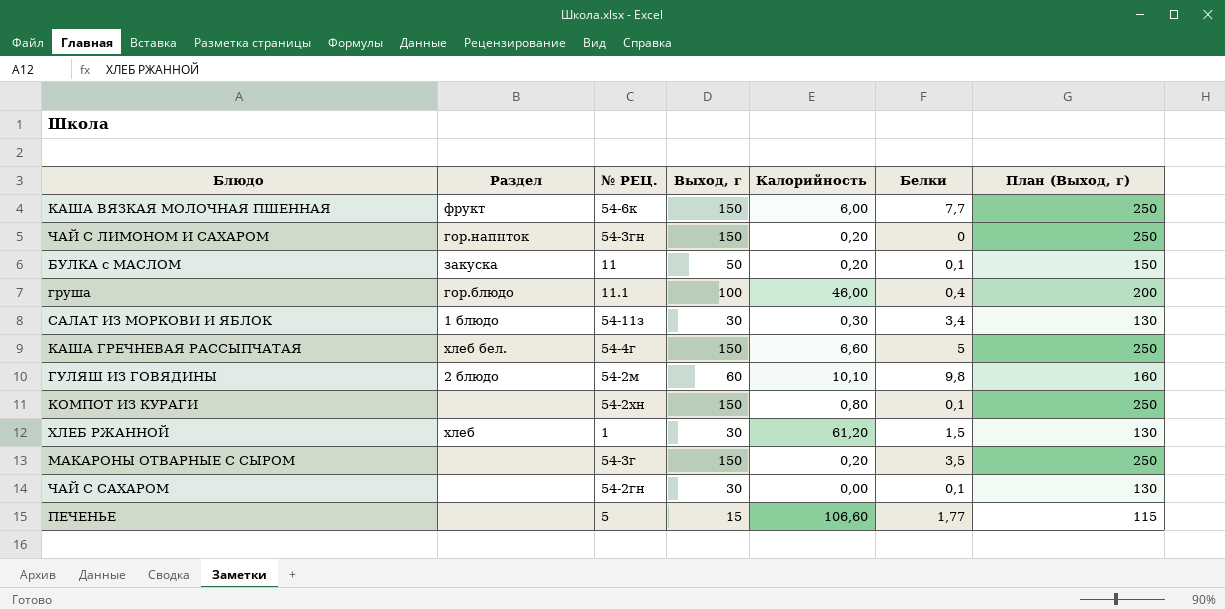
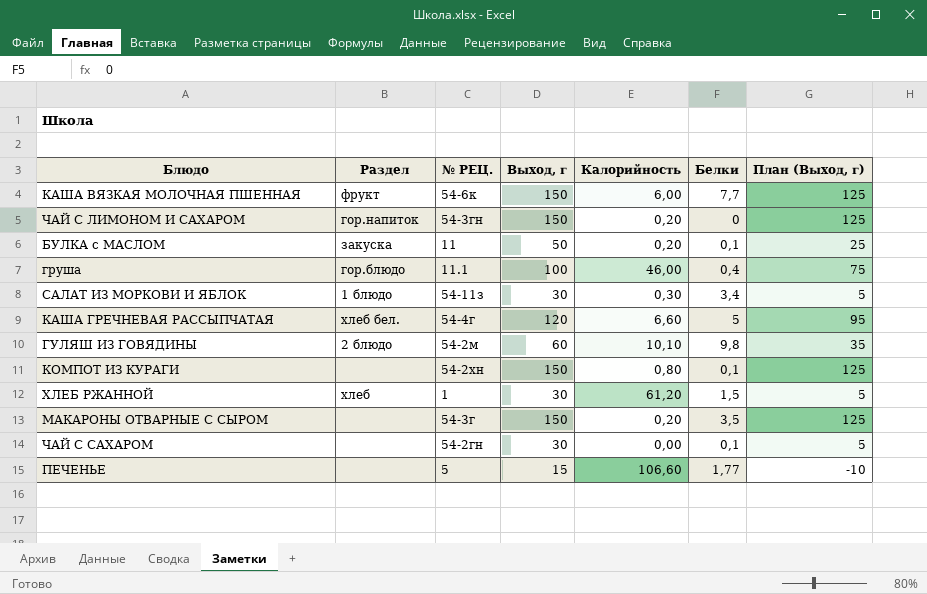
column План (Выход, г) | formula: [Выход, г] + 100 -> [Выход, г] - 25
КАША ГРЕЧНЕВАЯ РАССЫПЧАТАЯ | Выход, г: 150 -> 120

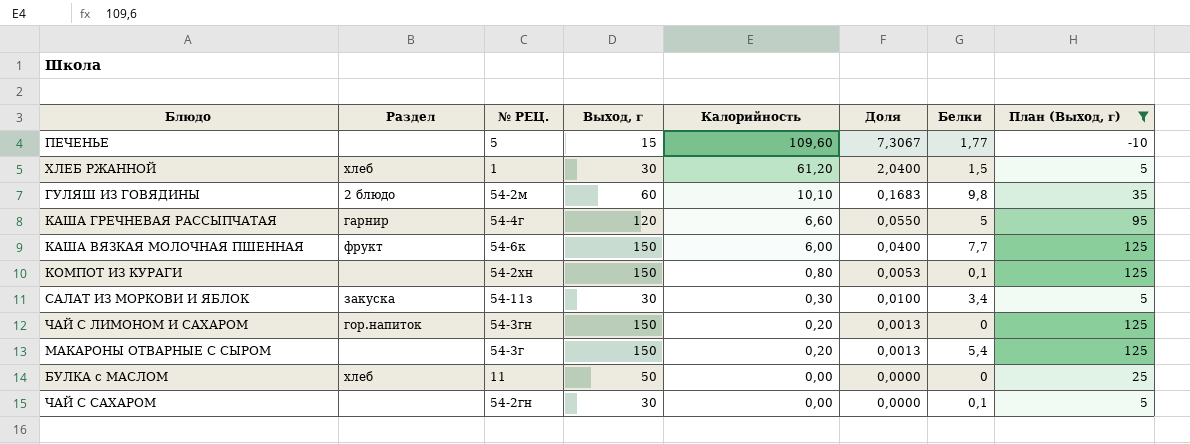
filter: none -> План (Выход, г) != 75
row order: none -> Калорийность descending
column Доля | formula: none -> [Калорийность] / [Выход, г]
ПЕЧЕНЬЕ | Калорийность: 106,60 -> 109,60
КАША ГРЕЧНЕВАЯ РАССЫПЧАТАЯ | Раздел: хлеб бел. -> гарнир
САЛАТ ИЗ МОРКОВИ И ЯБЛОК | Раздел: 1 блюдо -> закуска
МАКАРОНЫ ОТВАРНЫЕ С СЫРОМ | Белки: 3,5 -> 5,4
БУЛКА с МАСЛОМ | Раздел: закуска -> хлеб
БУЛКА с МАСЛОМ | Калорийность: 0,20 -> 0,00
БУЛКА с МАСЛОМ | Белки: 0,1 -> 0

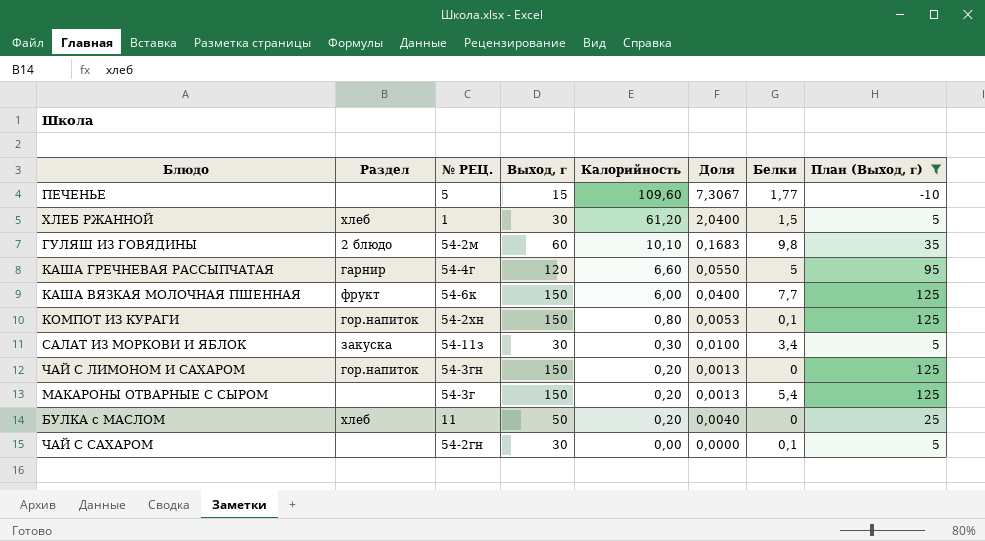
КОМПОТ ИЗ КУРАГИ | Раздел: none -> гор.напиток
БУЛКА с МАСЛОМ | Калорийность: 0,00 -> 0,20
БУЛКА с МАСЛОМ | Доля: 0,0000 -> 0,0040

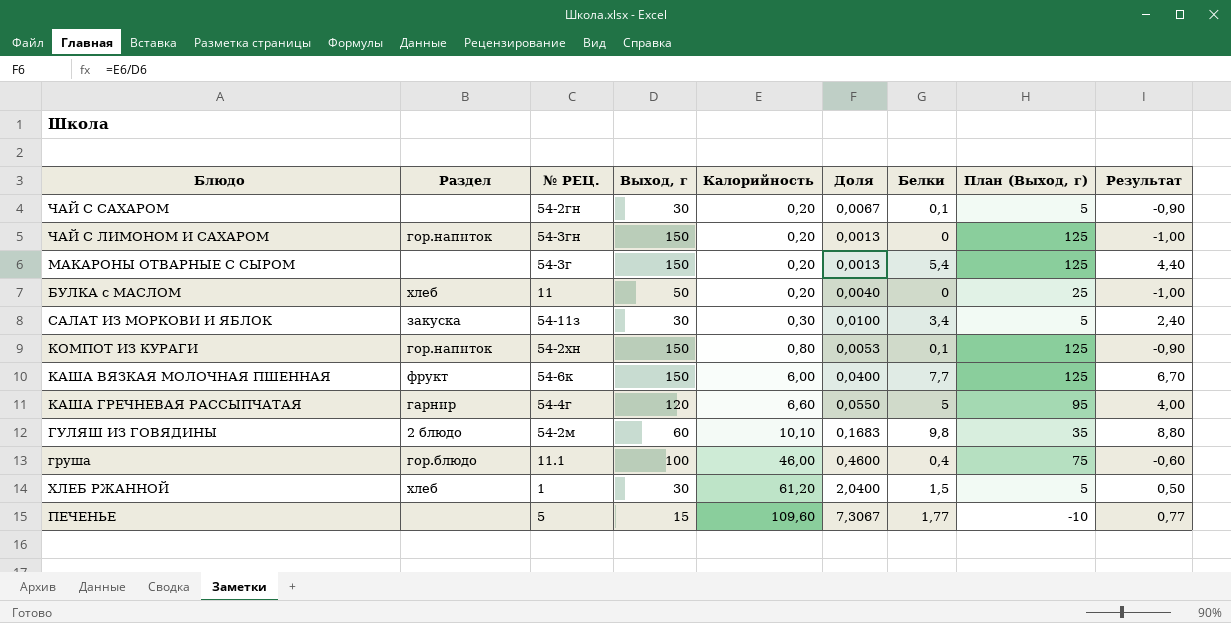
filter: План (Выход, г) != 75 -> none
row order: Калорийность descending -> Калорийность ascending
column Результат | formula: none -> [Белки] - 1
ЧАЙ С САХАРОМ | Калорийность: 0,00 -> 0,20
ЧАЙ С САХАРОМ | Доля: 0,0000 -> 0,0067

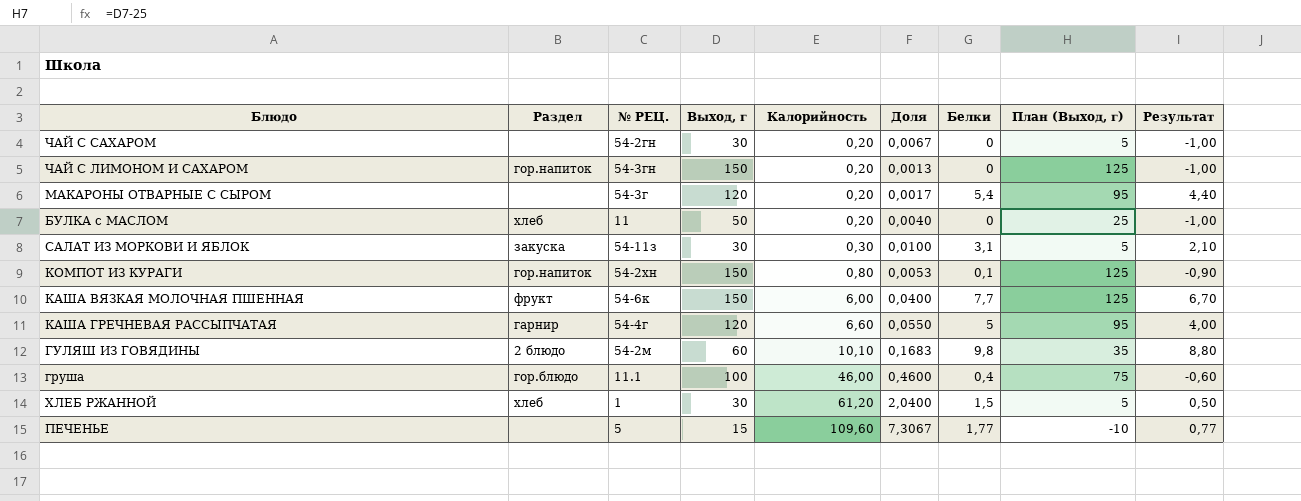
ЧАЙ С САХАРОМ | Белки: 0,1 -> 0
ЧАЙ С САХАРОМ | Результат: -0,90 -> -1,00
МАКАРОНЫ ОТВАРНЫЕ С СЫРОМ | Выход, г: 150 -> 120
МАКАРОНЫ ОТВАРНЫЕ С СЫРОМ | Доля: 0,0013 -> 0,0017
МАКАРОНЫ ОТВАРНЫЕ С СЫРОМ | План (Выход, г): 125 -> 95
САЛАТ ИЗ МОРКОВИ И ЯБЛОК | Белки: 3,4 -> 3,1
САЛАТ ИЗ МОРКОВИ И ЯБЛОК | Результат: 2,40 -> 2,10

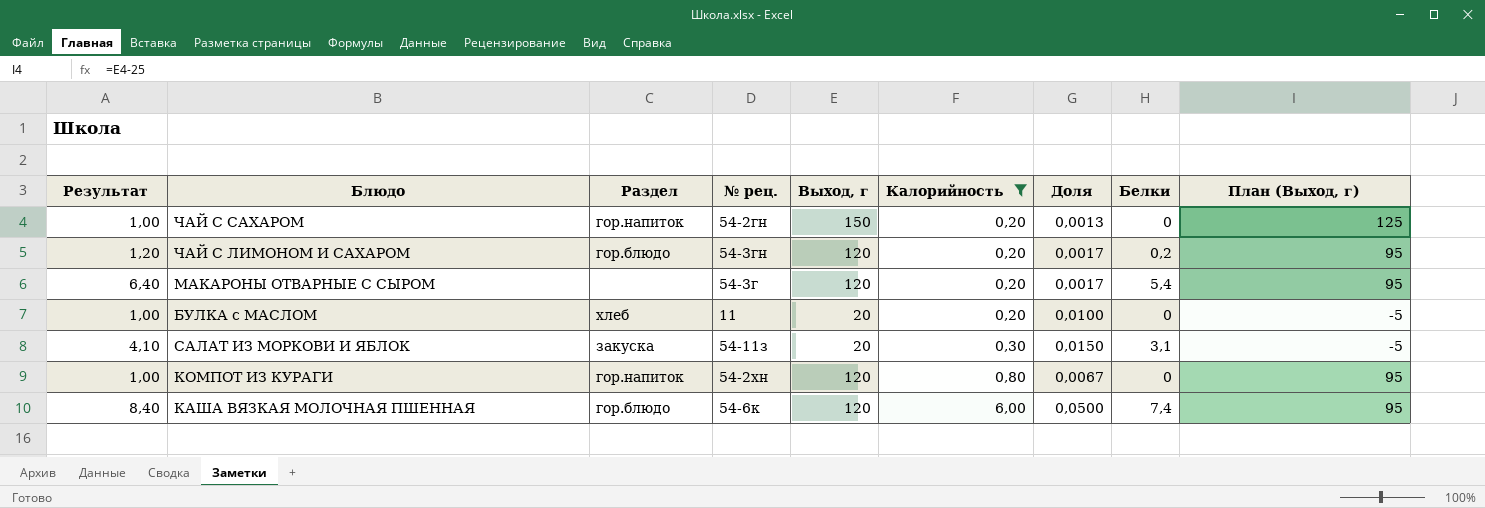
filter: none -> Калорийность <= 6,00
column Результат | formula: [Белки] - 1 -> [Белки] + 1
column Результат | position: 9 -> 1
column name: № РЕЦ. -> № рец.
ЧАЙ С САХАРОМ | Раздел: none -> гор.напиток
ЧАЙ С САХАРОМ | Выход, г: 30 -> 150
ЧАЙ С САХАРОМ | Доля: 0,0067 -> 0,0013
ЧАЙ С САХАРОМ | План (Выход, г): 5 -> 125
ЧАЙ С ЛИМОНОМ И САХАРОМ | Раздел: гор.напиток -> гор.блюдо
ЧАЙ С ЛИМОНОМ И САХАРОМ | Выход, г: 150 -> 120
ЧАЙ С ЛИМОНОМ И САХАРОМ | Доля: 0,0013 -> 0,0017
ЧАЙ С ЛИМОНОМ И САХАРОМ | Белки: 0 -> 0,2
ЧАЙ С ЛИМОНОМ И САХАРОМ | План (Выход, г): 125 -> 95
БУЛКА с МАСЛОМ | Выход, г: 50 -> 20
БУЛКА с МАСЛОМ | Доля: 0,0040 -> 0,0100
БУЛКА с МАСЛОМ | План (Выход, г): 25 -> -5
САЛАТ ИЗ МОРКОВИ И ЯБЛОК | Выход, г: 30 -> 20
САЛАТ ИЗ МОРКОВИ И ЯБЛОК | Доля: 0,0100 -> 0,0150
САЛАТ ИЗ МОРКОВИ И ЯБЛОК | План (Выход, г): 5 -> -5
КОМПОТ ИЗ КУРАГИ | Выход, г: 150 -> 120
КОМПОТ ИЗ КУРАГИ | Доля: 0,0053 -> 0,0067
КОМПОТ ИЗ КУРАГИ | Белки: 0,1 -> 0
КОМПОТ ИЗ КУРАГИ | План (Выход, г): 125 -> 95
КАША ВЯЗКАЯ МОЛОЧНАЯ ПШЕННАЯ | Раздел: фрукт -> гор.блюдо
КАША ВЯЗКАЯ МОЛОЧНАЯ ПШЕННАЯ | Выход, г: 150 -> 120
КАША ВЯЗКАЯ МОЛОЧНАЯ ПШЕННАЯ | Доля: 0,0400 -> 0,0500
КАША ВЯЗКАЯ МОЛОЧНАЯ ПШЕННАЯ | Белки: 7,7 -> 7,4
КАША ВЯЗКАЯ МОЛОЧНАЯ ПШЕННАЯ | План (Выход, г): 125 -> 95

